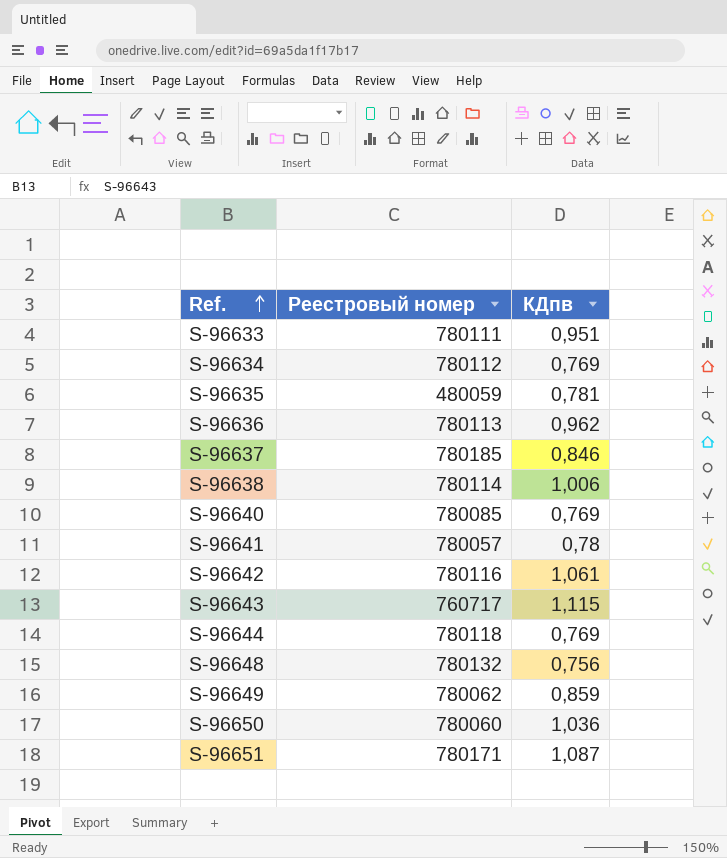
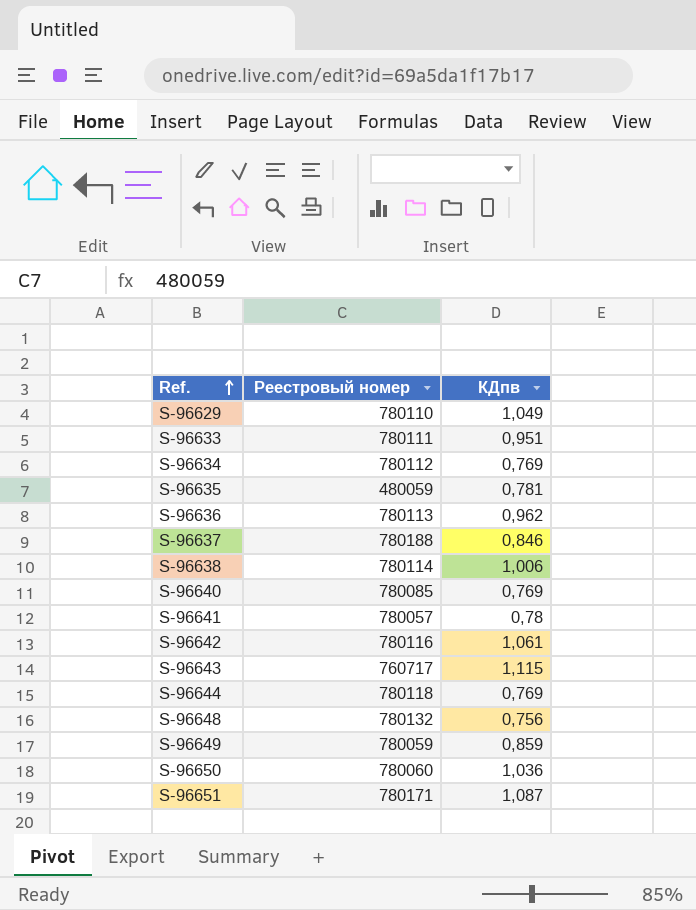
row S-96629: none -> 780110 | 1,049
S-96637 | Реестровый номер: 780185 -> 780188
S-96649 | Реестровый номер: 780062 -> 780059

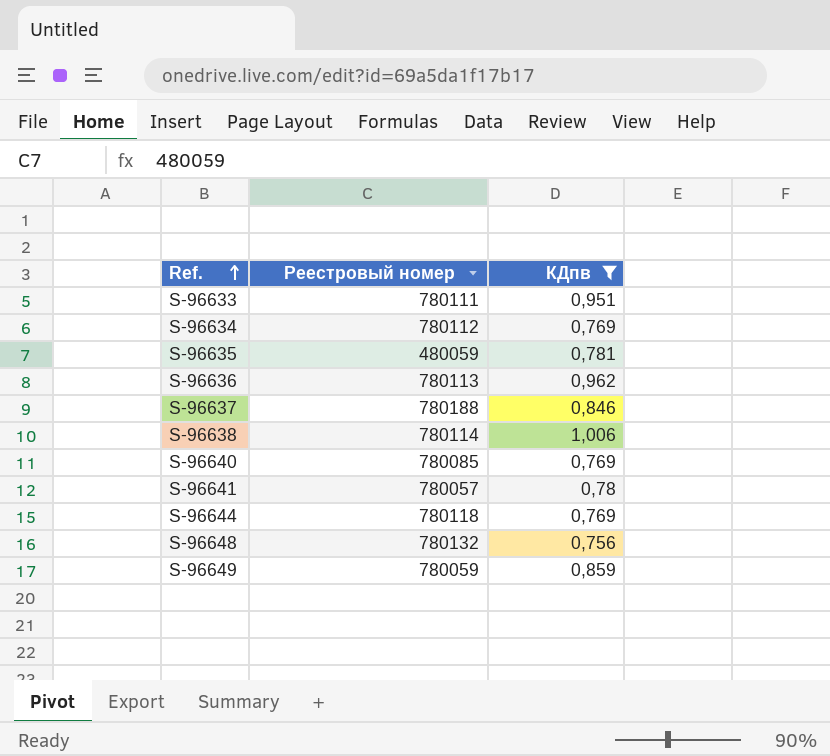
filter: none -> КДпв <= 1,006

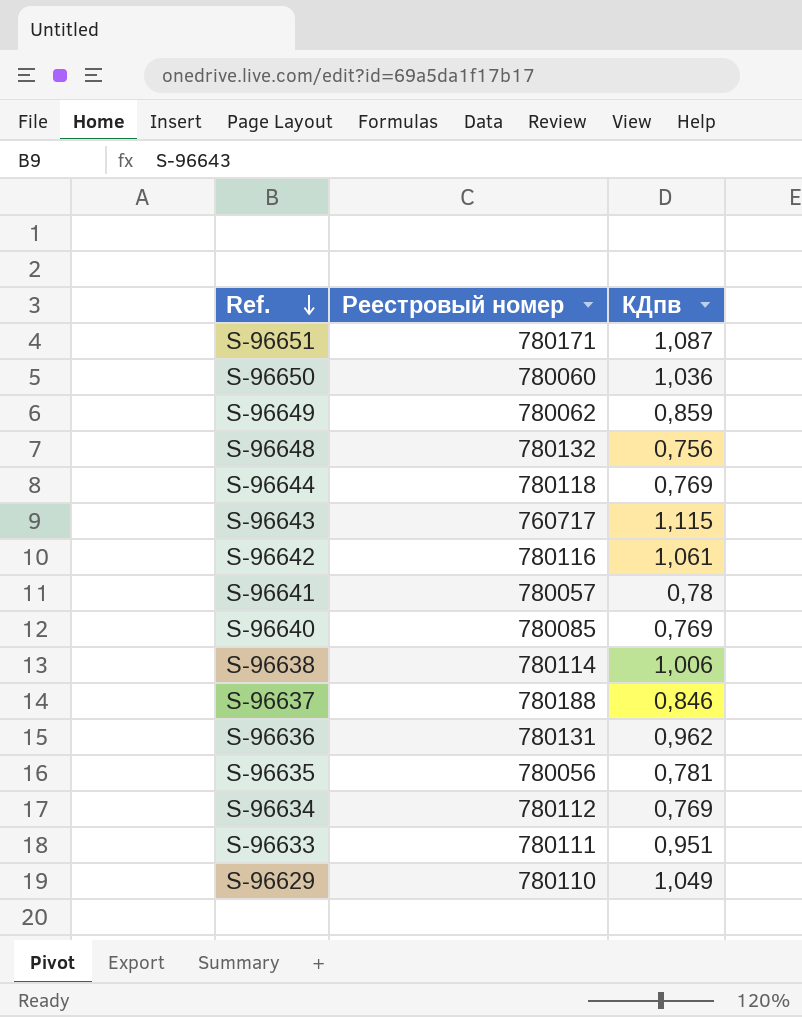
filter: КДпв <= 1,006 -> none
row order: Ref. ascending -> Ref. descending
S-96649 | Реестровый номер: 780059 -> 780062
S-96636 | Реестровый номер: 780113 -> 780131
S-96635 | Реестровый номер: 480059 -> 780056

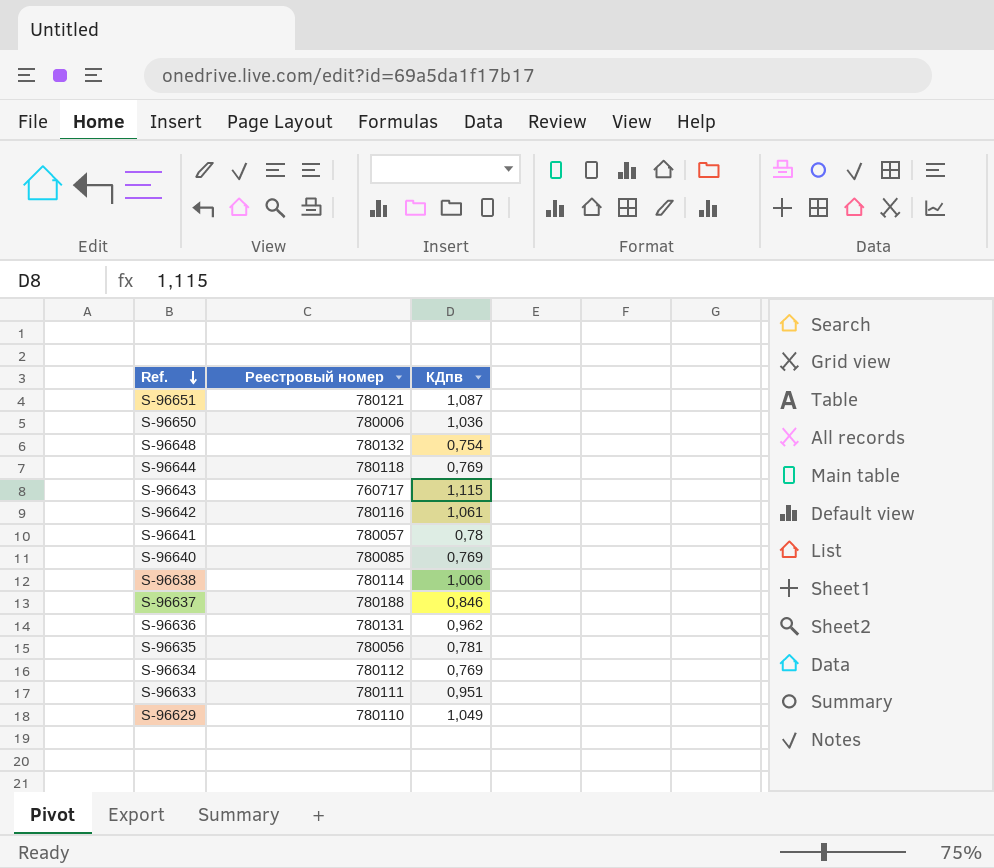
row S-96649: 780062 | 0,859 -> none
S-96651 | Реестровый номер: 780171 -> 780121
S-96650 | Реестровый номер: 780060 -> 780006
S-96648 | КДпв: 0,756 -> 0,754

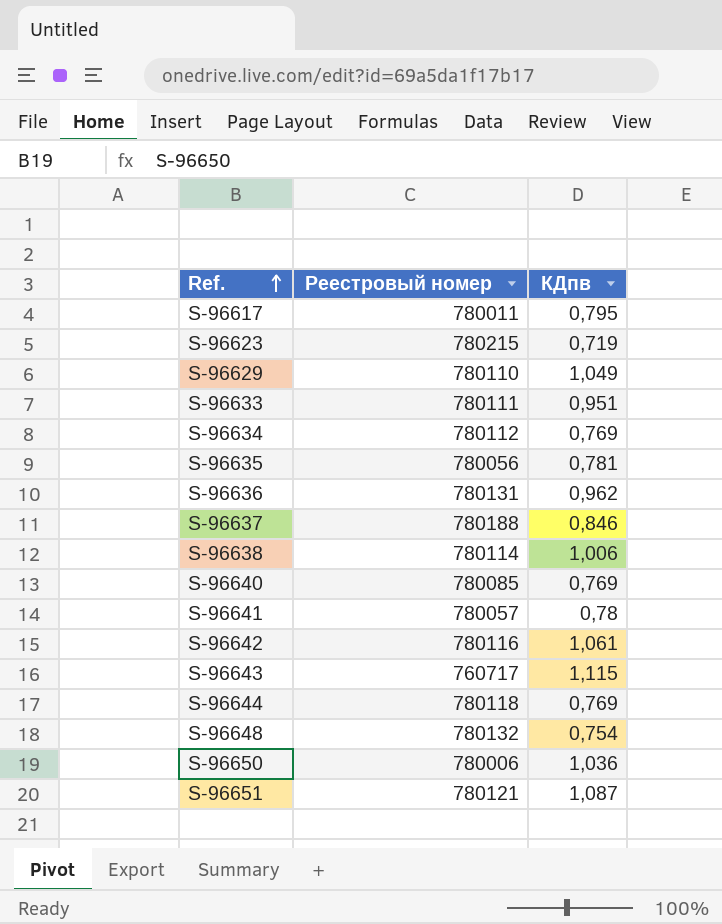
row order: Ref. descending -> Ref. ascending
row S-96617: none -> 780011 | 0,795
row S-96623: none -> 780215 | 0,719

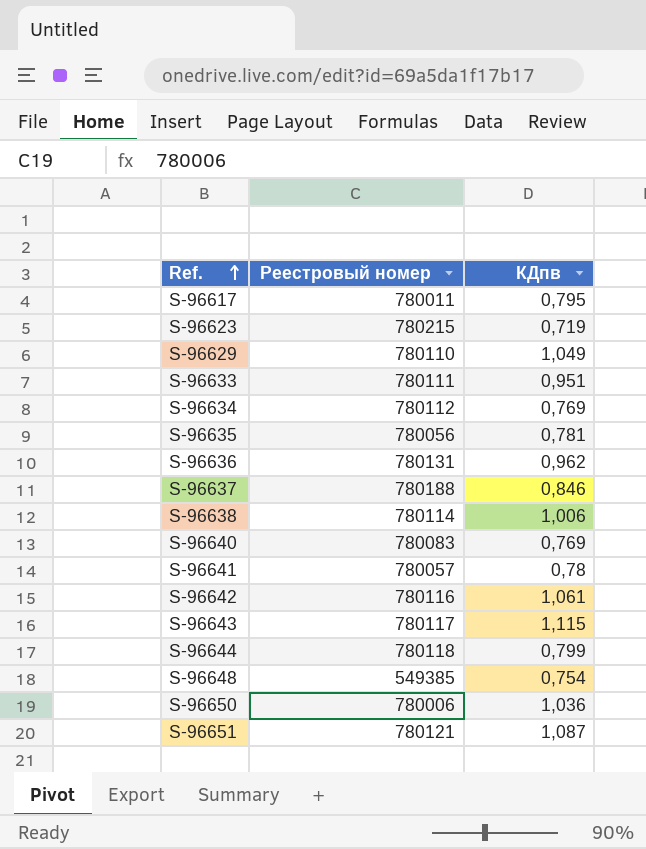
S-96640 | Реестровый номер: 780085 -> 780083
S-96643 | Реестровый номер: 760717 -> 780117
S-96644 | КДпв: 0,769 -> 0,799
S-96648 | Реестровый номер: 780132 -> 549385

